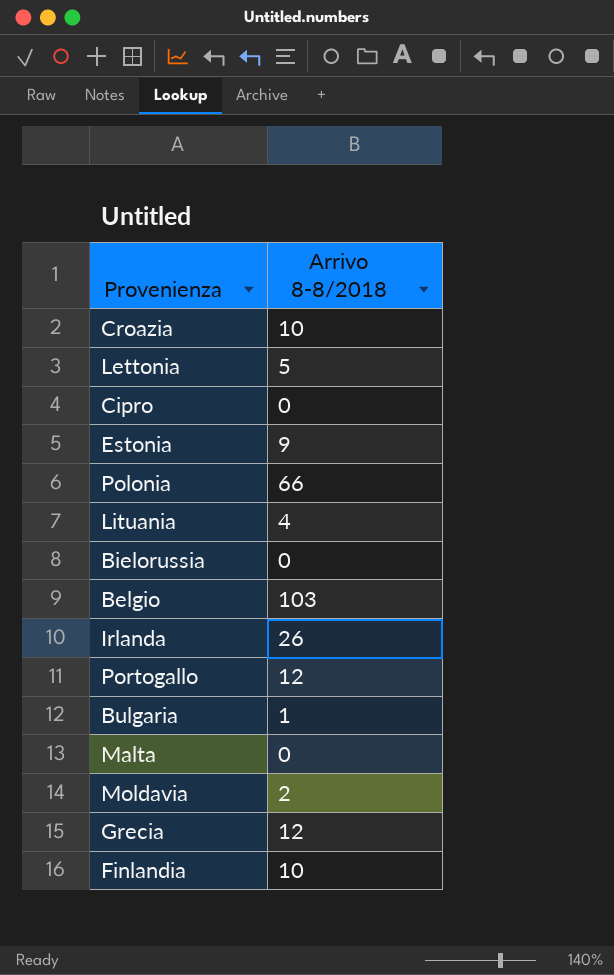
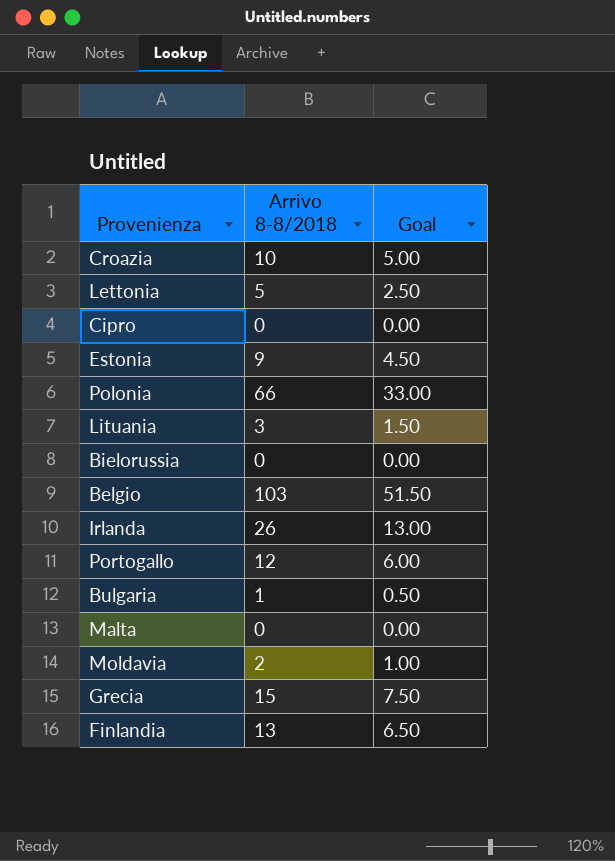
column Goal | formula: none -> [Arrivo 8-8/2018] * 0.5
Lituania | Arrivo 8-8/2018: 4 -> 3
Grecia | Arrivo 8-8/2018: 12 -> 15
Finlandia | Arrivo 8-8/2018: 10 -> 13

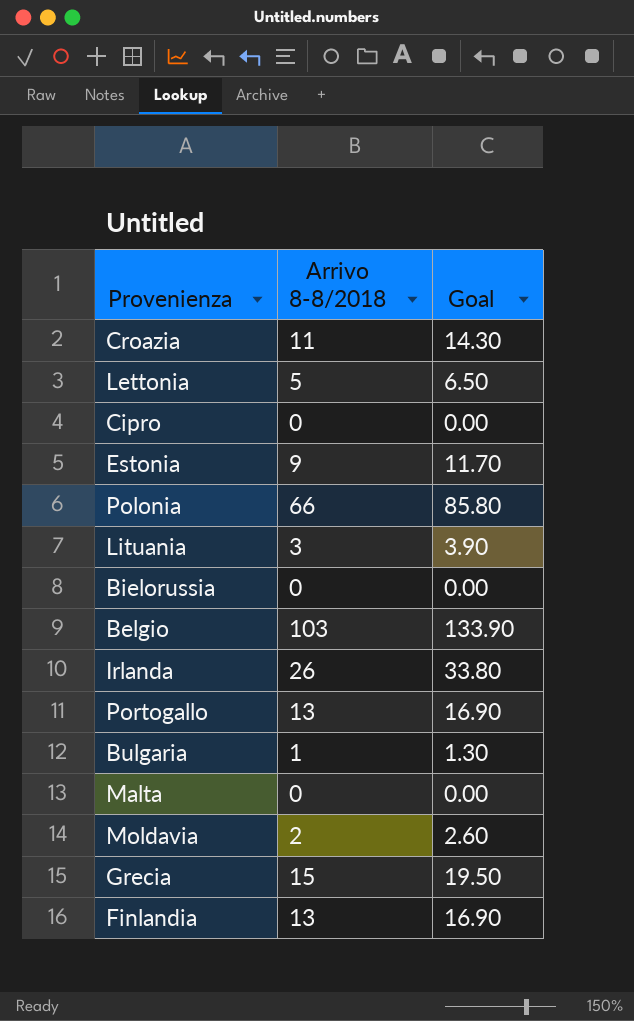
column Goal | formula: [Arrivo 8-8/2018] * 0.5 -> [Arrivo 8-8/2018] * 1.3
Croazia | Arrivo 8-8/2018: 10 -> 11
Portogallo | Arrivo 8-8/2018: 12 -> 13

